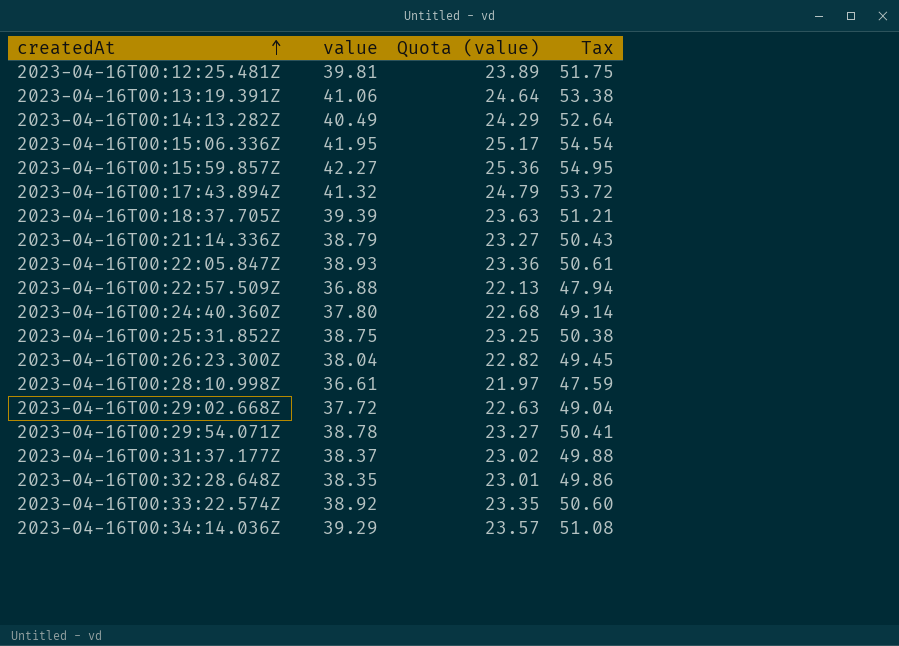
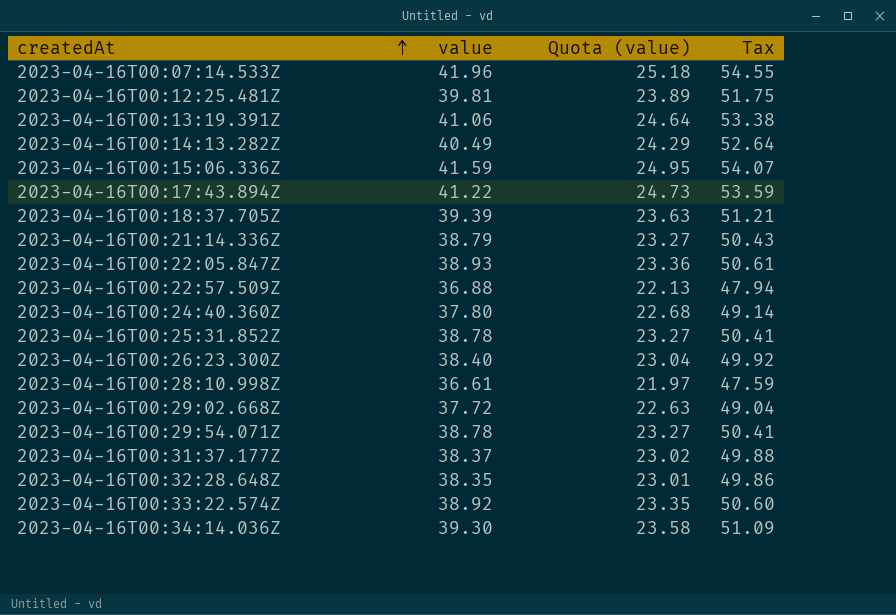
row 2023-04-16T00:15:59.857Z: 42.27 | 25.36 | 54.95 -> none
row 2023-04-16T00:07:14.533Z: none -> 41.96 | 25.18 | 54.55
2023-04-16T00:15:06.336Z | value: 41.95 -> 41.59
2023-04-16T00:15:06.336Z | Quota (value): 25.17 -> 24.95
2023-04-16T00:15:06.336Z | Tax: 54.54 -> 54.07
2023-04-16T00:17:43.894Z | value: 41.32 -> 41.22
2023-04-16T00:17:43.894Z | Quota (value): 24.79 -> 24.73
2023-04-16T00:17:43.894Z | Tax: 53.72 -> 53.59
2023-04-16T00:25:31.852Z | value: 38.75 -> 38.78
2023-04-16T00:25:31.852Z | Quota (value): 23.25 -> 23.27
2023-04-16T00:25:31.852Z | Tax: 50.38 -> 50.41
2023-04-16T00:26:23.300Z | value: 38.04 -> 38.40
2023-04-16T00:26:23.300Z | Quota (value): 22.82 -> 23.04
2023-04-16T00:26:23.300Z | Tax: 49.45 -> 49.92
2023-04-16T00:34:14.036Z | value: 39.29 -> 39.30
2023-04-16T00:34:14.036Z | Quota (value): 23.57 -> 23.58
2023-04-16T00:34:14.036Z | Tax: 51.08 -> 51.09

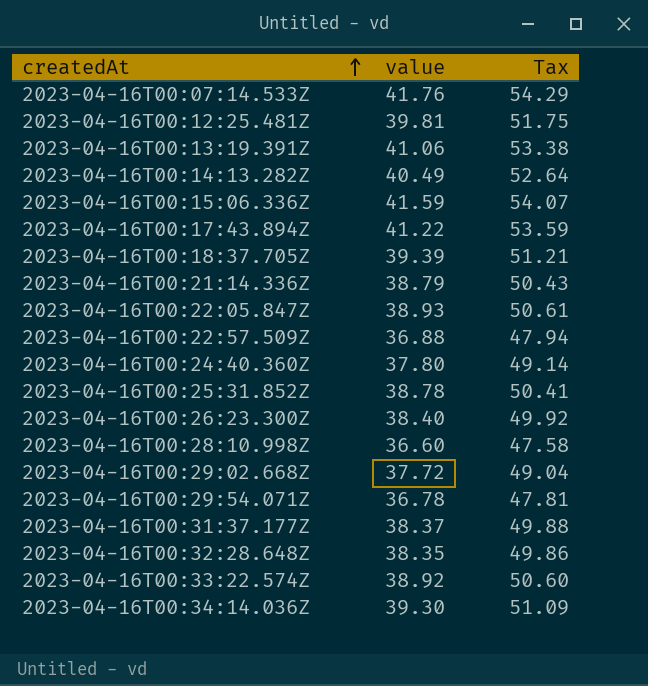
column Quota (value) | formula: [value] * 0.6 -> none
2023-04-16T00:07:14.533Z | value: 41.96 -> 41.76
2023-04-16T00:07:14.533Z | Tax: 54.55 -> 54.29
2023-04-16T00:28:10.998Z | value: 36.61 -> 36.60
2023-04-16T00:28:10.998Z | Tax: 47.59 -> 47.58
2023-04-16T00:29:54.071Z | value: 38.78 -> 36.78
2023-04-16T00:29:54.071Z | Tax: 50.41 -> 47.81

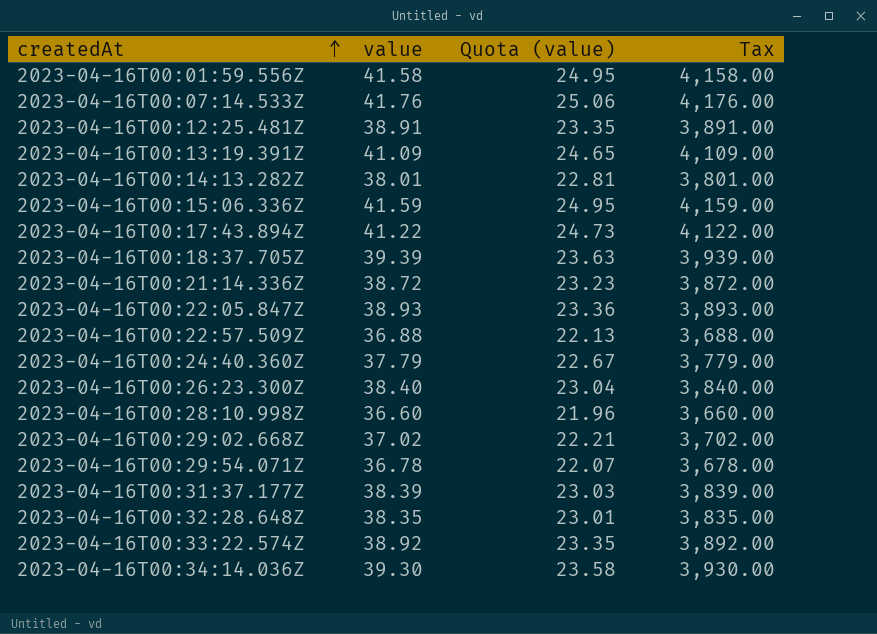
column Quota (value) | formula: none -> [value] * 0.6
column Tax | formula: [value] * 1.3 -> [value] * 100
row 2023-04-16T00:25:31.852Z: 38.78 | 50.41 -> none
row 2023-04-16T00:01:59.556Z: none -> 41.58 | 24.95 | 4,158.00
2023-04-16T00:12:25.481Z | value: 39.81 -> 38.91
2023-04-16T00:13:19.391Z | value: 41.06 -> 41.09
2023-04-16T00:14:13.282Z | value: 40.49 -> 38.01
2023-04-16T00:21:14.336Z | value: 38.79 -> 38.72
2023-04-16T00:24:40.360Z | value: 37.80 -> 37.79
2023-04-16T00:29:02.668Z | value: 37.72 -> 37.02
2023-04-16T00:31:37.177Z | value: 38.37 -> 38.39

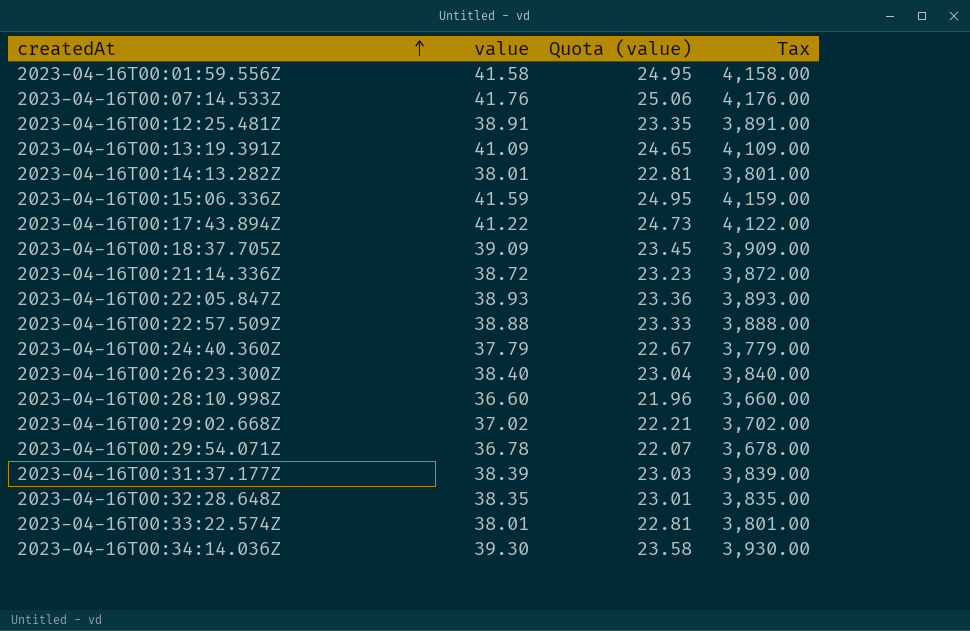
2023-04-16T00:18:37.705Z | value: 39.39 -> 39.09
2023-04-16T00:18:37.705Z | Quota (value): 23.63 -> 23.45
2023-04-16T00:18:37.705Z | Tax: 3,939.00 -> 3,909.00
2023-04-16T00:22:57.509Z | value: 36.88 -> 38.88
2023-04-16T00:22:57.509Z | Quota (value): 22.13 -> 23.33
2023-04-16T00:22:57.509Z | Tax: 3,688.00 -> 3,888.00
2023-04-16T00:33:22.574Z | value: 38.92 -> 38.01
2023-04-16T00:33:22.574Z | Quota (value): 23.35 -> 22.81
2023-04-16T00:33:22.574Z | Tax: 3,892.00 -> 3,801.00

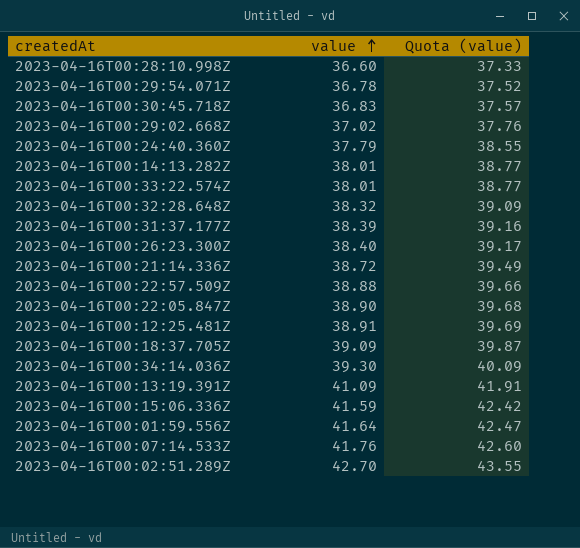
row order: createdAt ascending -> value ascending
column Tax | formula: [value] * 100 -> none
column Quota (value) | formula: [value] * 0.6 -> [value] * 1.02
row 2023-04-16T00:17:43.894Z: 41.22 | 24.73 | 4,122.00 -> none
row 2023-04-16T00:30:45.718Z: none -> 36.83 | 37.57
2023-04-16T00:32:28.648Z | value: 38.35 -> 38.32
2023-04-16T00:22:05.847Z | value: 38.93 -> 38.90
2023-04-16T00:01:59.556Z | value: 41.58 -> 41.64
row 2023-04-16T00:02:51.289Z: none -> 42.70 | 43.55

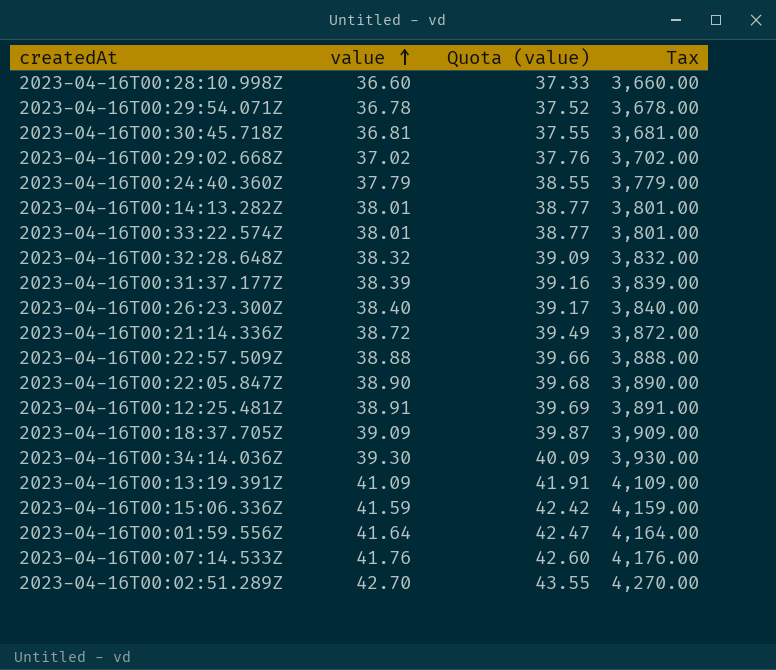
column Tax | formula: none -> [value] * 100
2023-04-16T00:30:45.718Z | value: 36.83 -> 36.81
2023-04-16T00:30:45.718Z | Quota (value): 37.57 -> 37.55

